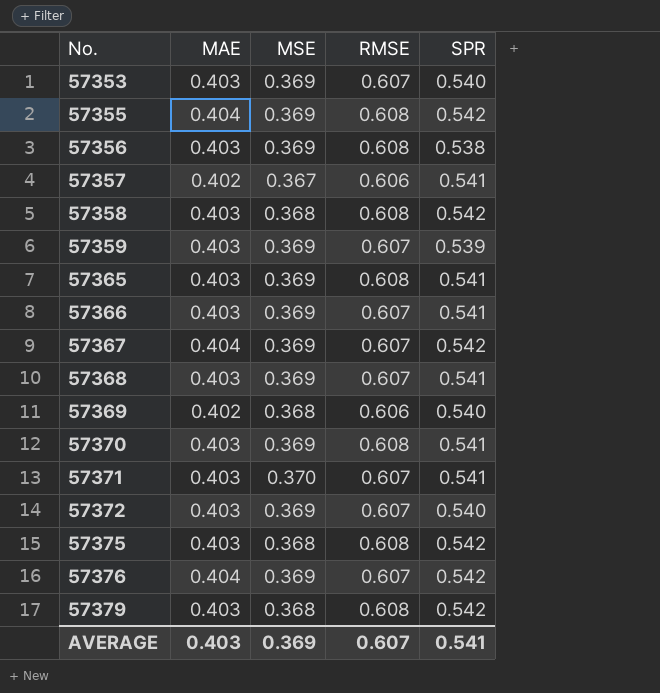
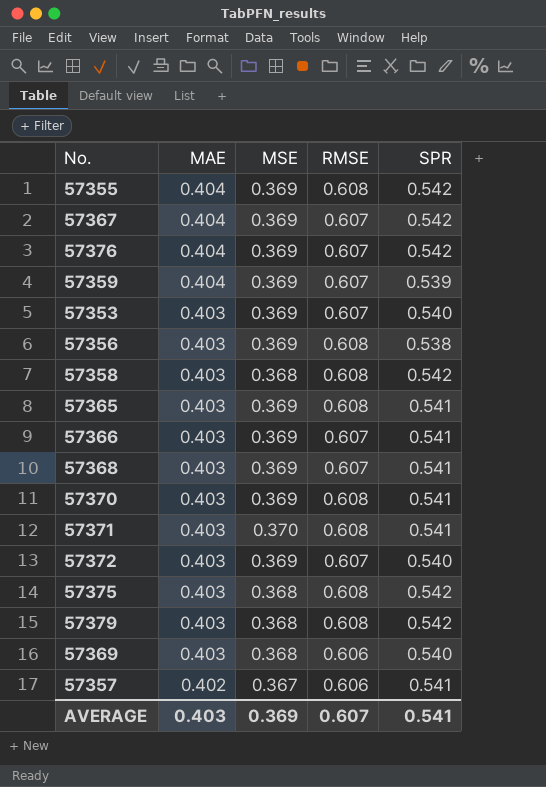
row order: No. ascending -> MAE descending
57359 | MAE: 0.403 -> 0.404
57371 | RMSE: 0.607 -> 0.608
57369 | MAE: 0.402 -> 0.403

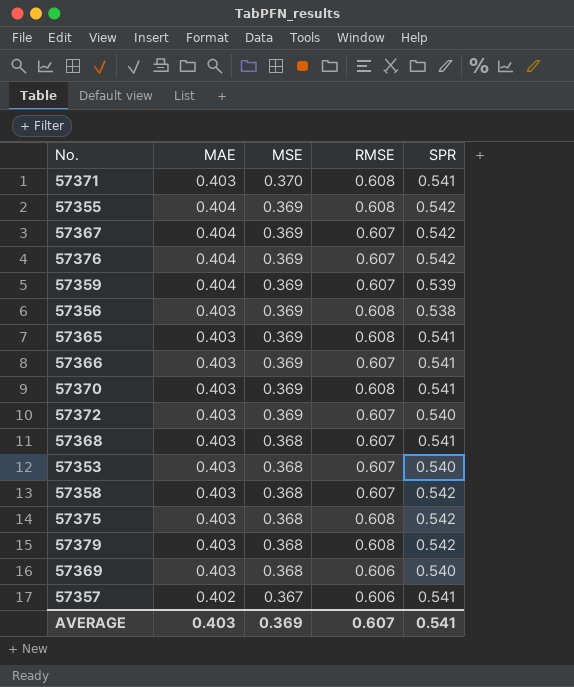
row order: MAE descending -> MSE descending
57368 | MSE: 0.369 -> 0.368
57353 | MSE: 0.369 -> 0.368
57358 | RMSE: 0.608 -> 0.607

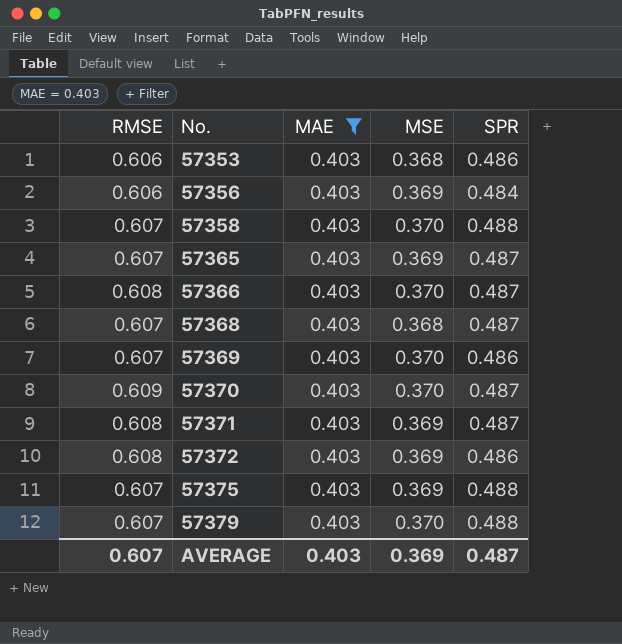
filter: none -> MAE = 0.403
row order: MSE descending -> No. ascending
column RMSE | position: 4 -> 1
57353 | RMSE: 0.607 -> 0.606
57353 | SPR: 0.540 -> 0.486
57356 | RMSE: 0.608 -> 0.606
57356 | SPR: 0.538 -> 0.484
57358 | MSE: 0.368 -> 0.370
57358 | SPR: 0.542 -> 0.488
57365 | RMSE: 0.608 -> 0.607
57365 | SPR: 0.541 -> 0.487
57366 | RMSE: 0.607 -> 0.608
57366 | MSE: 0.369 -> 0.370
57366 | SPR: 0.541 -> 0.487
57368 | SPR: 0.541 -> 0.487
57369 | RMSE: 0.606 -> 0.607
57369 | MSE: 0.368 -> 0.370
57369 | SPR: 0.540 -> 0.486
57370 | RMSE: 0.608 -> 0.609
57370 | MSE: 0.369 -> 0.370
57370 | SPR: 0.541 -> 0.487
57371 | MSE: 0.370 -> 0.369
57371 | SPR: 0.541 -> 0.487
57372 | RMSE: 0.607 -> 0.608
57372 | SPR: 0.540 -> 0.486
57375 | RMSE: 0.608 -> 0.607
57375 | MSE: 0.368 -> 0.369
57375 | SPR: 0.542 -> 0.488
57379 | RMSE: 0.608 -> 0.607
57379 | MSE: 0.368 -> 0.370
57379 | SPR: 0.542 -> 0.488
AVERAGE | SPR: 0.541 -> 0.487

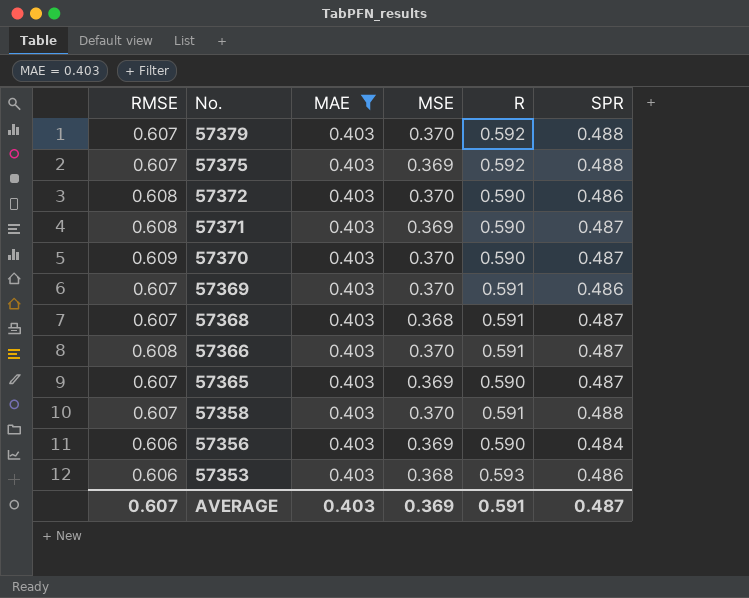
row order: No. ascending -> No. descending
column R | position: none -> 5
57372 | MSE: 0.369 -> 0.370

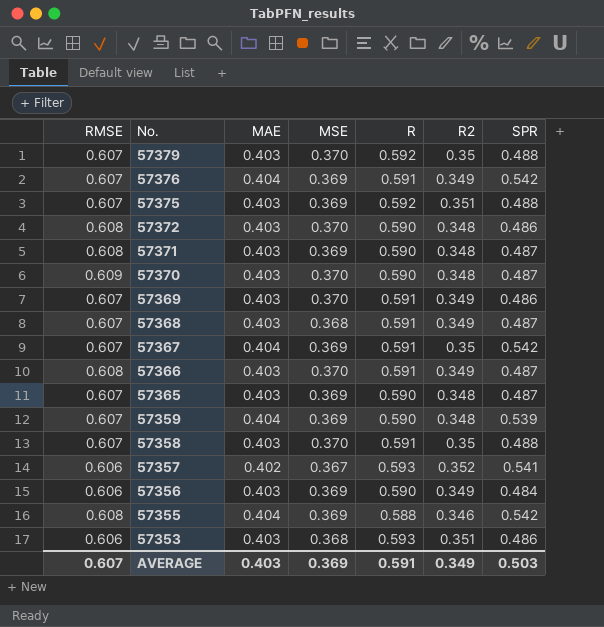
filter: MAE = 0.403 -> none
column R2 | position: none -> 6
AVERAGE | SPR: 0.487 -> 0.503

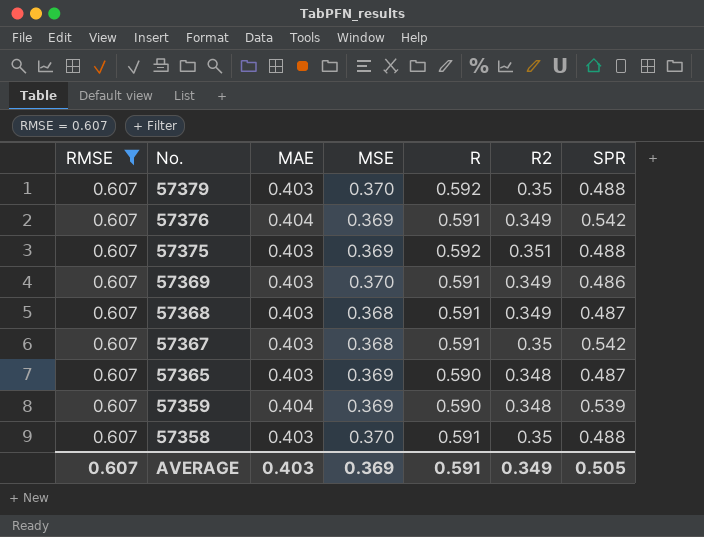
filter: none -> RMSE = 0.607
57367 | MAE: 0.404 -> 0.403
57367 | MSE: 0.369 -> 0.368
AVERAGE | SPR: 0.503 -> 0.505

